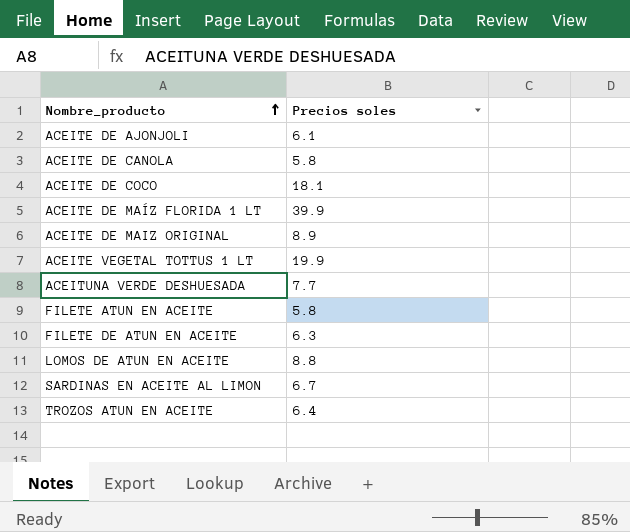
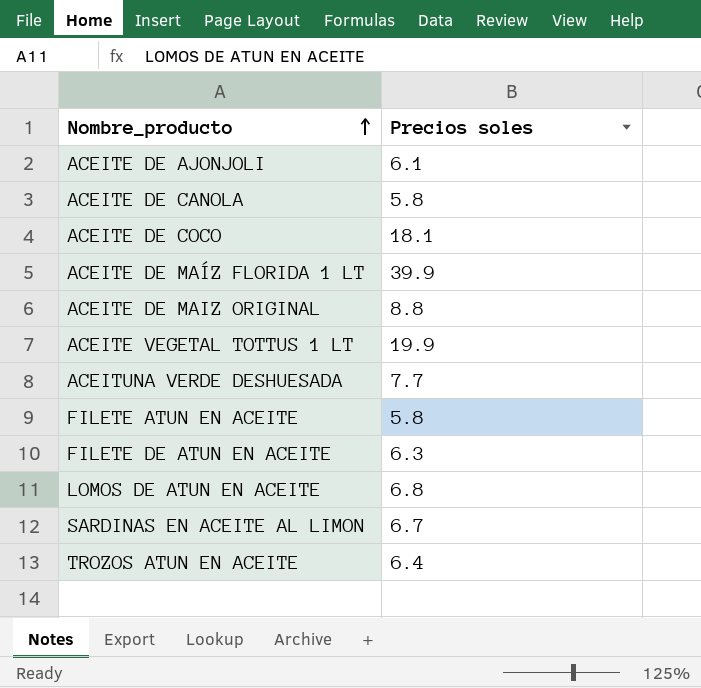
ACEITE DE MAIZ ORIGINAL | Precios soles: 8.9 -> 8.8
LOMOS DE ATUN EN ACEITE | Precios soles: 8.8 -> 6.8

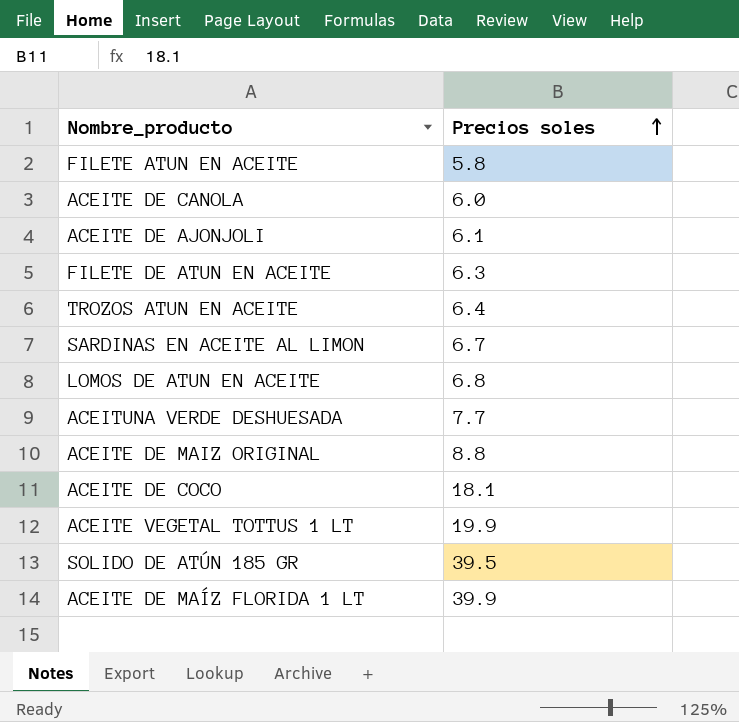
row order: Nombre_producto ascending -> Precios soles ascending
ACEITE DE CANOLA | Precios soles: 5.8 -> 6.0
row SOLIDO DE ATÚN 185 GR: none -> 39.5

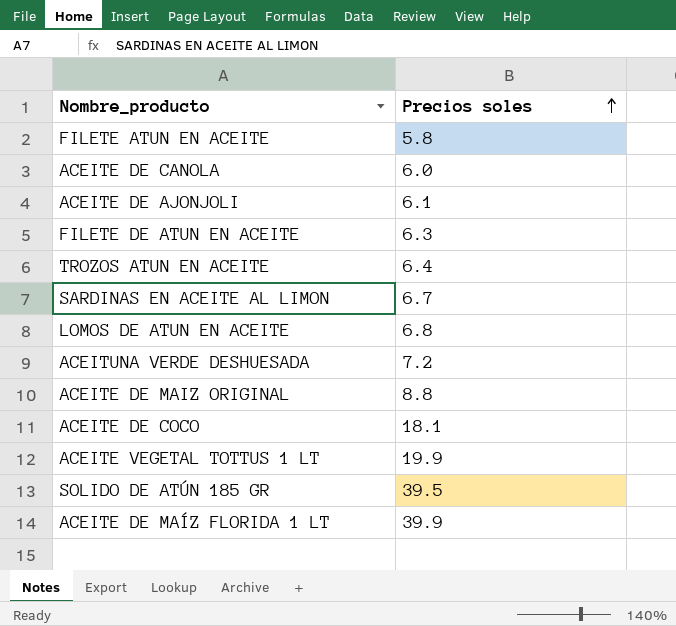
ACEITUNA VERDE DESHUESADA | Precios soles: 7.7 -> 7.2

